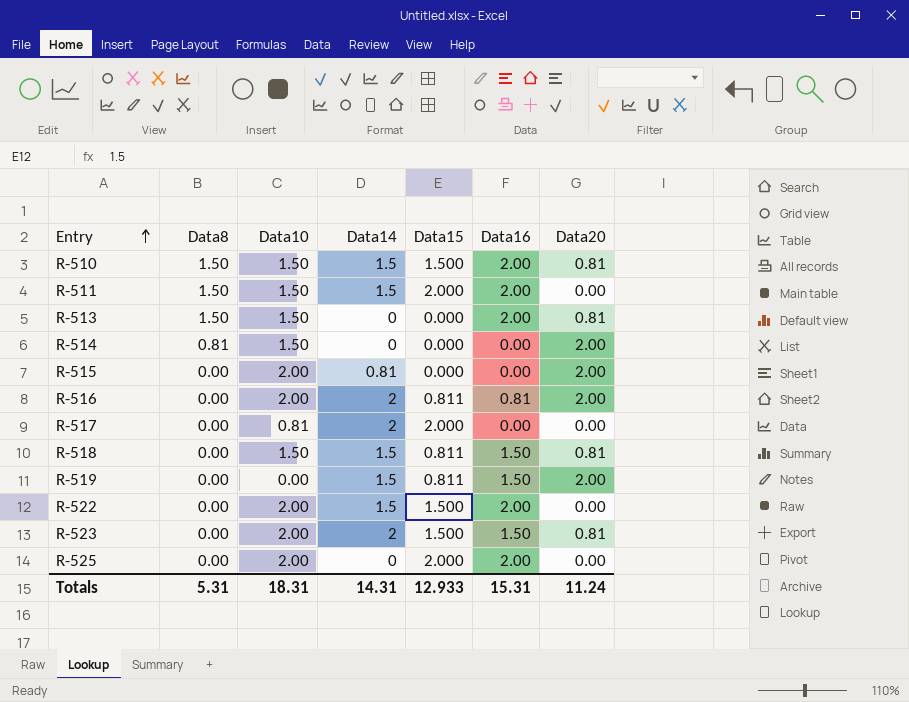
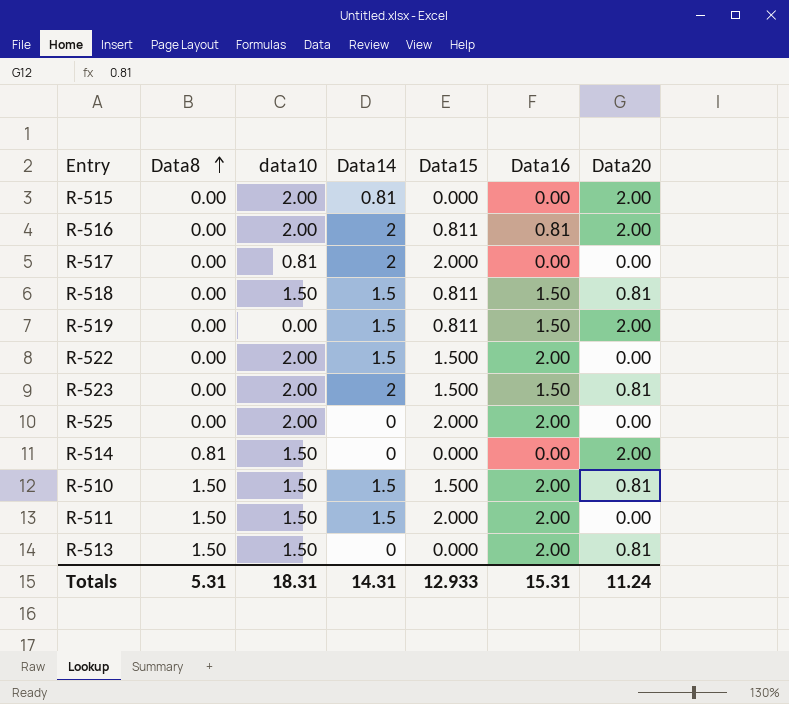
row order: Entry ascending -> Data8 ascending
column name: Data10 -> data10

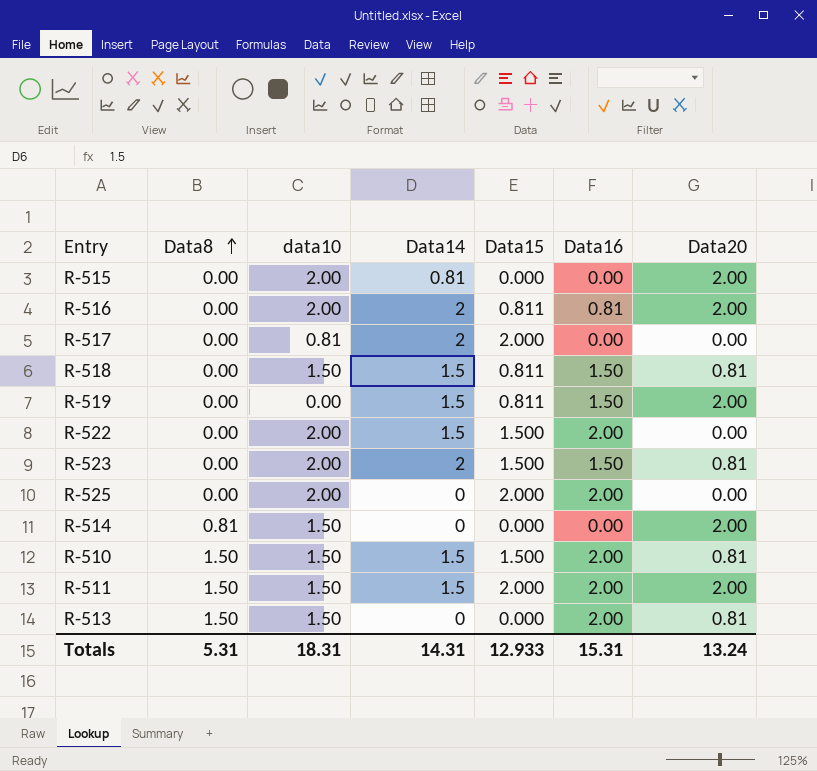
R-511 | Data20: 0.00 -> 2.00
Totals | Data20: 11.24 -> 13.24

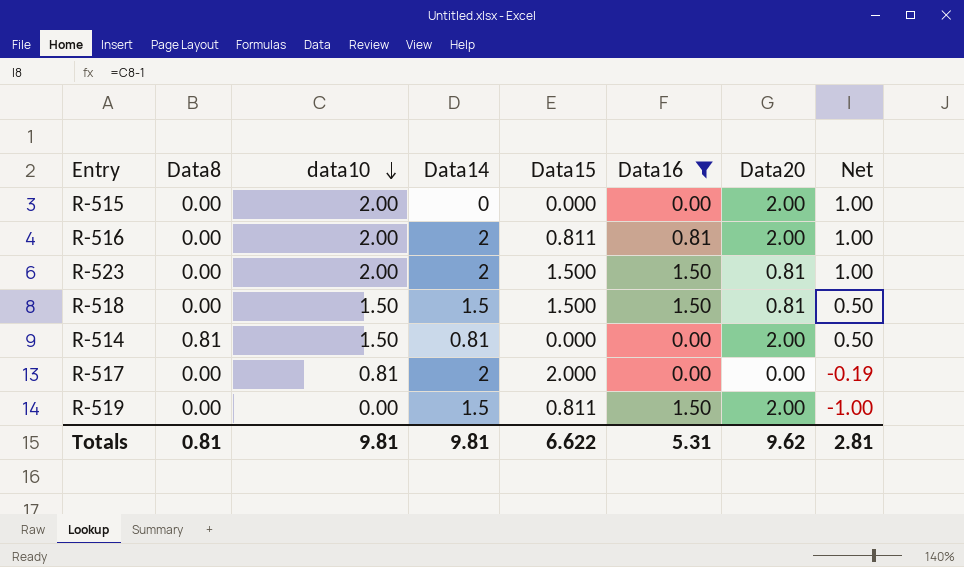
filter: none -> Data16 != 2.00
row order: Data8 ascending -> data10 descending
column Net | formula: none -> [data10] - 1
R-515 | Data14: 0.81 -> 0
R-518 | Data15: 0.811 -> 1.500
R-514 | Data14: 0 -> 0.81
Totals | Data8: 5.31 -> 0.81
Totals | data10: 18.31 -> 9.81
Totals | Data14: 14.31 -> 9.81
Totals | Data15: 12.933 -> 6.622
Totals | Data16: 15.31 -> 5.31
Totals | Data20: 13.24 -> 9.62

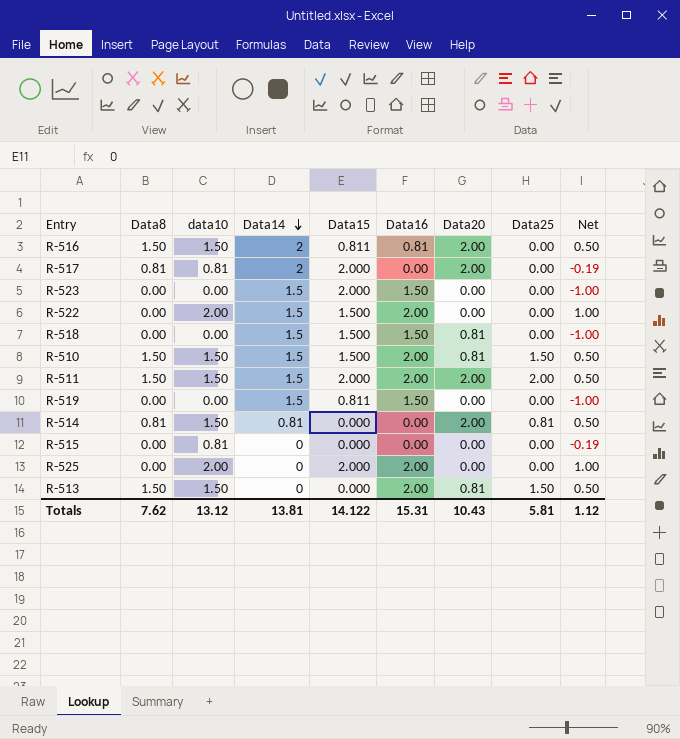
filter: Data16 != 2.00 -> none
row order: data10 descending -> Data14 descending
column Data25 | position: none -> 8
R-516 | Data8: 0.00 -> 1.50
R-516 | data10: 2.00 -> 1.50
R-516 | Net: 1.00 -> 0.50
R-517 | Data8: 0.00 -> 0.81
R-517 | Data20: 0.00 -> 2.00
R-523 | data10: 2.00 -> 0.00
R-523 | Data14: 2 -> 1.5
R-523 | Data15: 1.500 -> 2.000
R-523 | Data20: 0.81 -> 0.00
R-523 | Net: 1.00 -> -1.00
R-518 | data10: 1.50 -> 0.00
R-518 | Net: 0.50 -> -1.00
R-519 | Data20: 2.00 -> 0.00
R-515 | data10: 2.00 -> 0.81
R-515 | Data20: 2.00 -> 0.00
R-515 | Net: 1.00 -> -0.19
Totals | Data8: 0.81 -> 7.62
Totals | data10: 9.81 -> 13.12
Totals | Data14: 9.81 -> 13.81
Totals | Data15: 6.622 -> 14.122
Totals | Data16: 5.31 -> 15.31
Totals | Data20: 9.62 -> 10.43
Totals | Net: 2.81 -> 1.12

